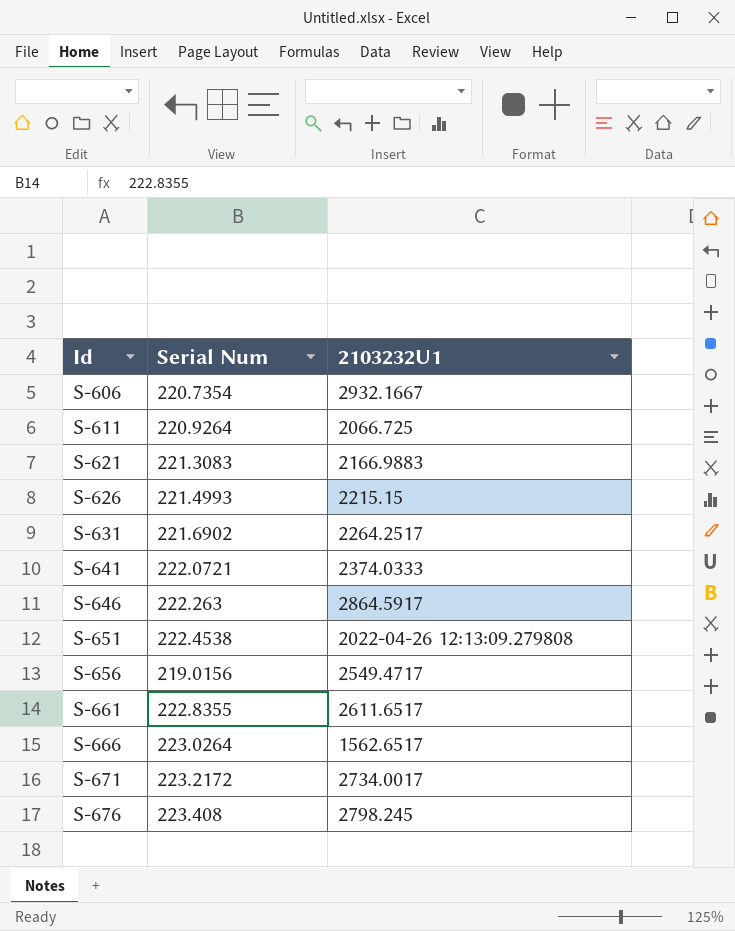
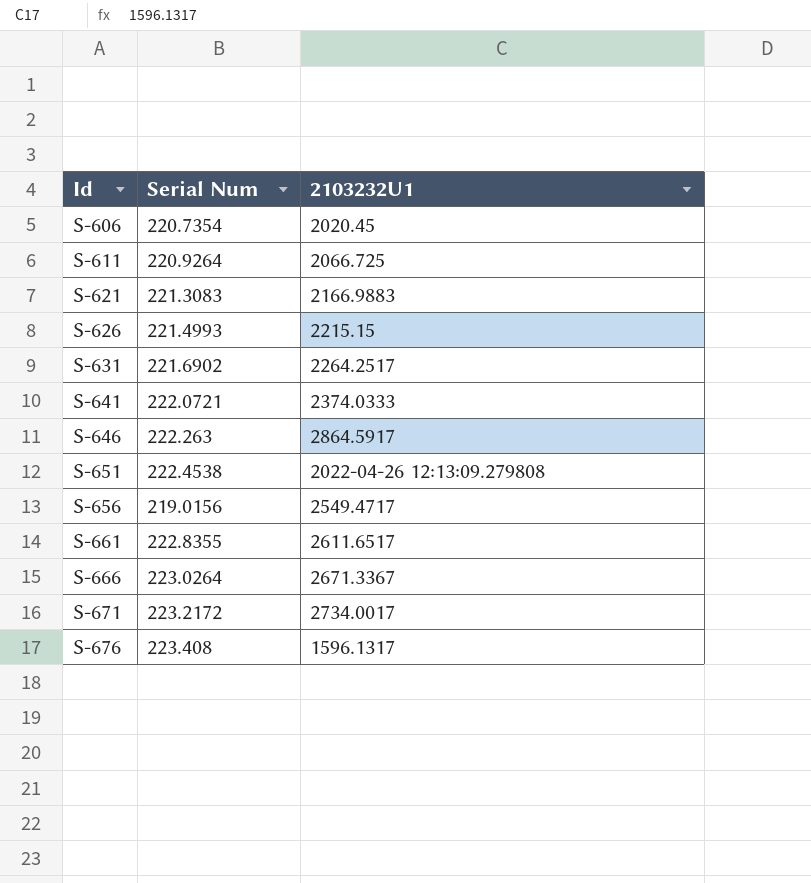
S-606 | 2103232U1: 2932.1667 -> 2020.45
S-666 | 2103232U1: 1562.6517 -> 2671.3367
S-676 | 2103232U1: 2798.245 -> 1596.1317

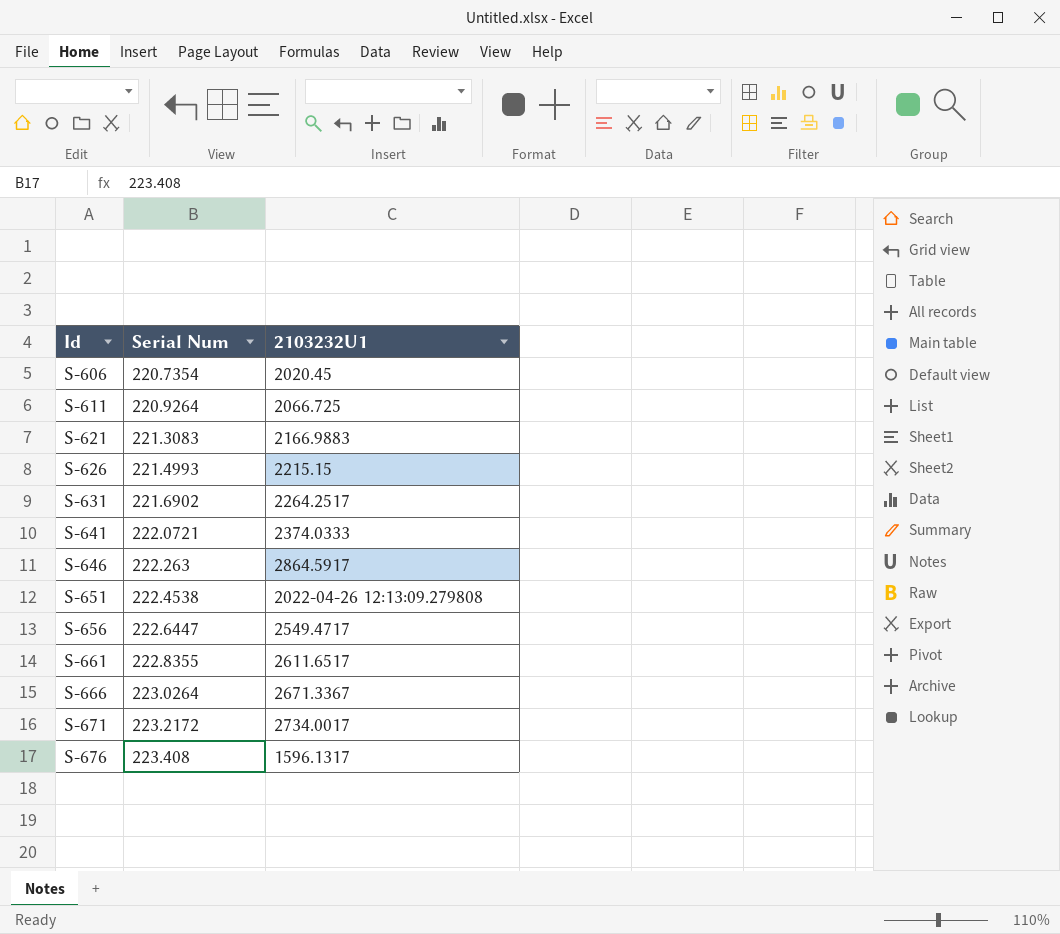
S-656 | Serial Num: 219.0156 -> 222.6447

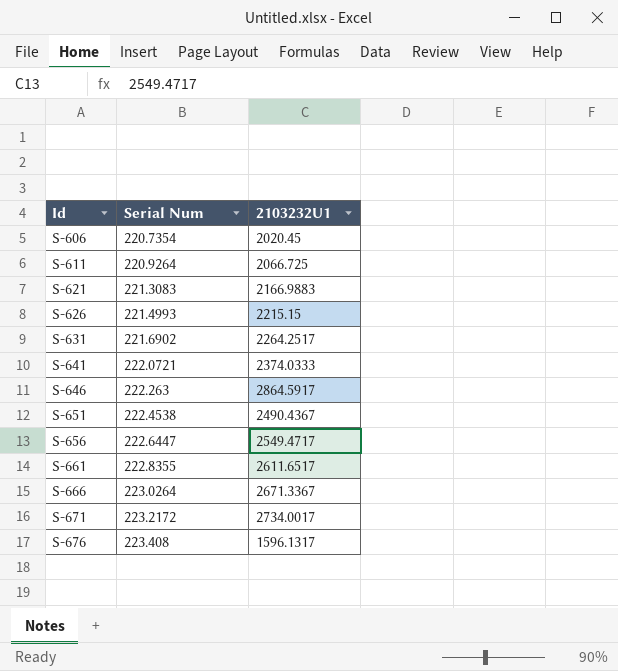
S-651 | 2103232U1: 2022-04-26 12:13:09.279808 -> 2490.4367

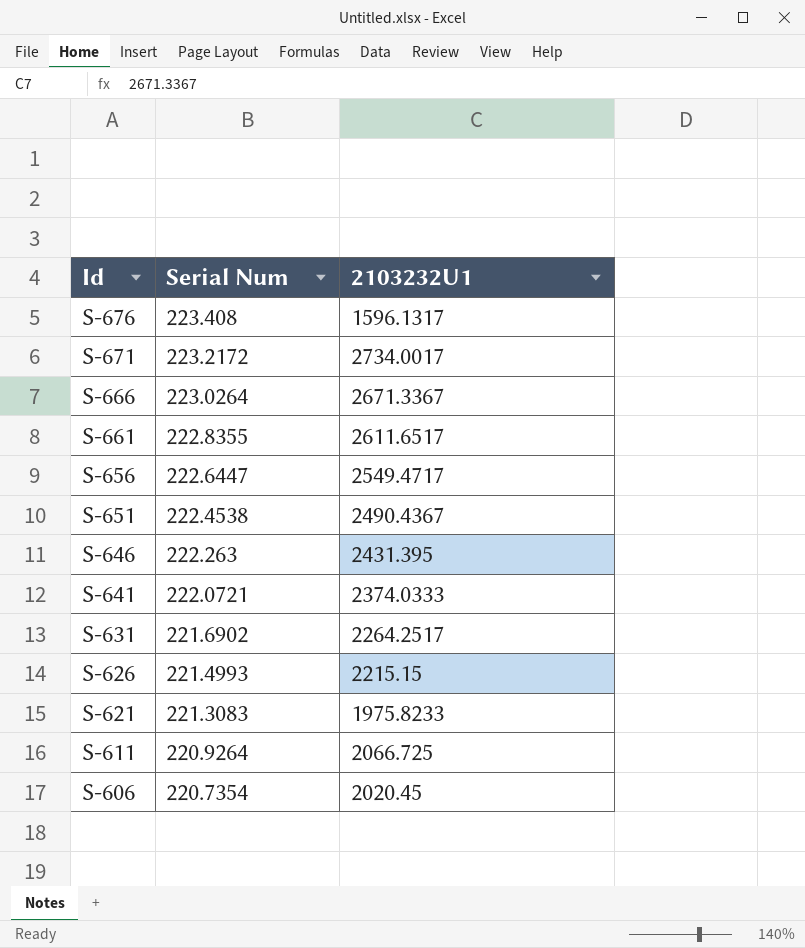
row order: Id ascending -> Id descending
S-646 | 2103232U1: 2864.5917 -> 2431.395
S-621 | 2103232U1: 2166.9883 -> 1975.8233

